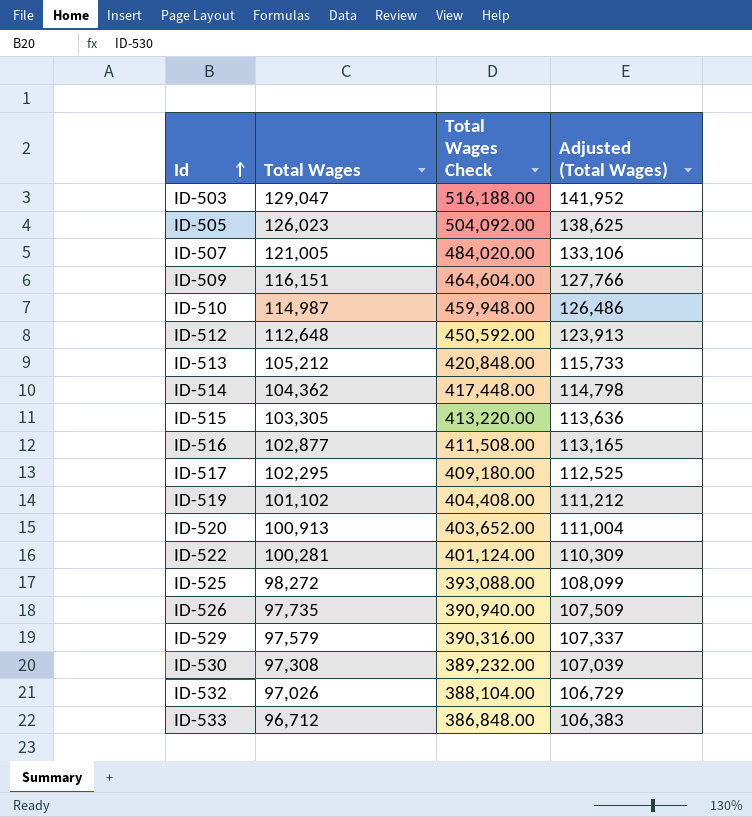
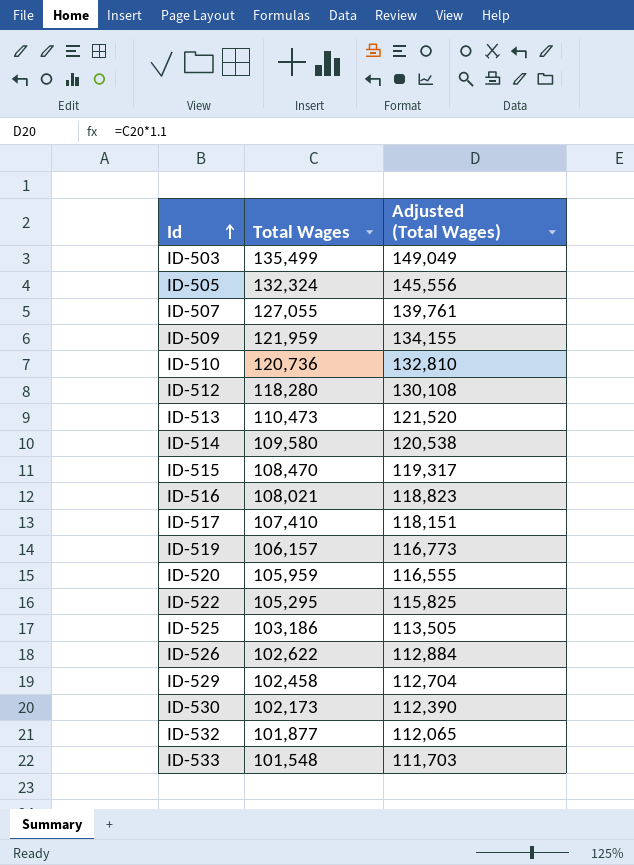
column Total Wages Check | formula: [Total Wages] * 4 -> none
ID-503 | Total Wages: 129,047 -> 135,499
ID-503 | Adjusted (Total Wages): 141,952 -> 149,049
ID-505 | Total Wages: 126,023 -> 132,324
ID-505 | Adjusted (Total Wages): 138,625 -> 145,556
ID-507 | Total Wages: 121,005 -> 127,055
ID-507 | Adjusted (Total Wages): 133,106 -> 139,761
ID-509 | Total Wages: 116,151 -> 121,959
ID-509 | Adjusted (Total Wages): 127,766 -> 134,155
ID-510 | Total Wages: 114,987 -> 120,736
ID-510 | Adjusted (Total Wages): 126,486 -> 132,810
ID-512 | Total Wages: 112,648 -> 118,280
ID-512 | Adjusted (Total Wages): 123,913 -> 130,108
ID-513 | Total Wages: 105,212 -> 110,473
ID-513 | Adjusted (Total Wages): 115,733 -> 121,520
ID-514 | Total Wages: 104,362 -> 109,580
ID-514 | Adjusted (Total Wages): 114,798 -> 120,538
ID-515 | Total Wages: 103,305 -> 108,470
ID-515 | Adjusted (Total Wages): 113,636 -> 119,317
ID-516 | Total Wages: 102,877 -> 108,021
ID-516 | Adjusted (Total Wages): 113,165 -> 118,823
ID-517 | Total Wages: 102,295 -> 107,410
ID-517 | Adjusted (Total Wages): 112,525 -> 118,151
ID-519 | Total Wages: 101,102 -> 106,157
ID-519 | Adjusted (Total Wages): 111,212 -> 116,773
ID-520 | Total Wages: 100,913 -> 105,959
ID-520 | Adjusted (Total Wages): 111,004 -> 116,555
ID-522 | Total Wages: 100,281 -> 105,295
ID-522 | Adjusted (Total Wages): 110,309 -> 115,825
ID-525 | Total Wages: 98,272 -> 103,186
ID-525 | Adjusted (Total Wages): 108,099 -> 113,505
ID-526 | Total Wages: 97,735 -> 102,622
ID-526 | Adjusted (Total Wages): 107,509 -> 112,884
ID-529 | Total Wages: 97,579 -> 102,458
ID-529 | Adjusted (Total Wages): 107,337 -> 112,704
ID-530 | Total Wages: 97,308 -> 102,173
ID-530 | Adjusted (Total Wages): 107,039 -> 112,390
ID-532 | Total Wages: 97,026 -> 101,877
ID-532 | Adjusted (Total Wages): 106,729 -> 112,065
ID-533 | Total Wages: 96,712 -> 101,548
ID-533 | Adjusted (Total Wages): 106,383 -> 111,703

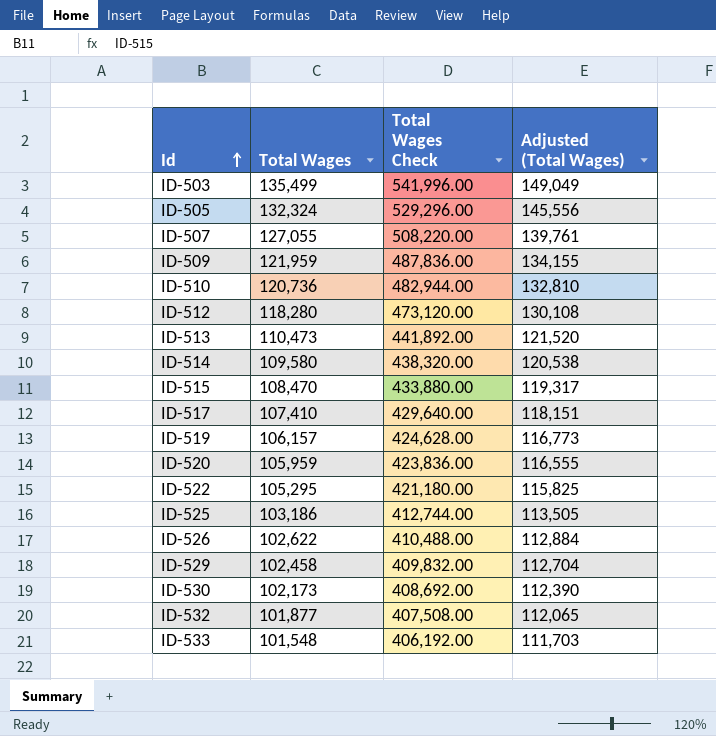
column Total Wages Check | formula: none -> [Total Wages] * 4
row ID-516: 108,021 | 118,823 -> none

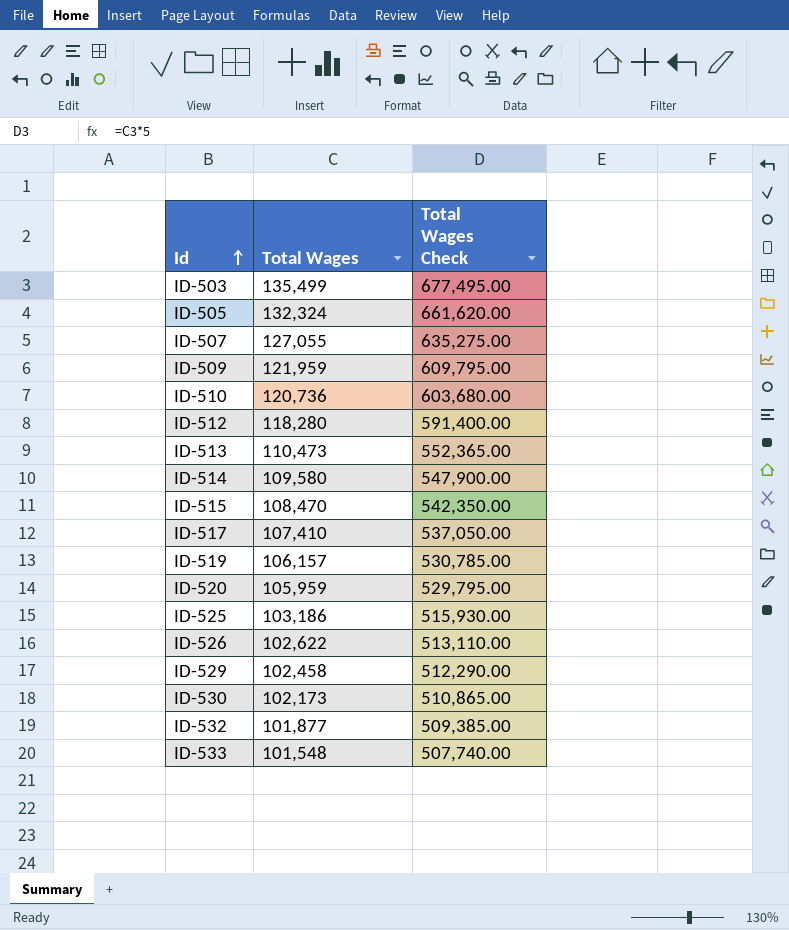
column Adjusted (Total Wages) | formula: [Total Wages] * 1.1 -> none
column Total Wages Check | formula: [Total Wages] * 4 -> [Total Wages] * 5
row ID-522: 105,295 | 421,180.00 | 115,825 -> none

